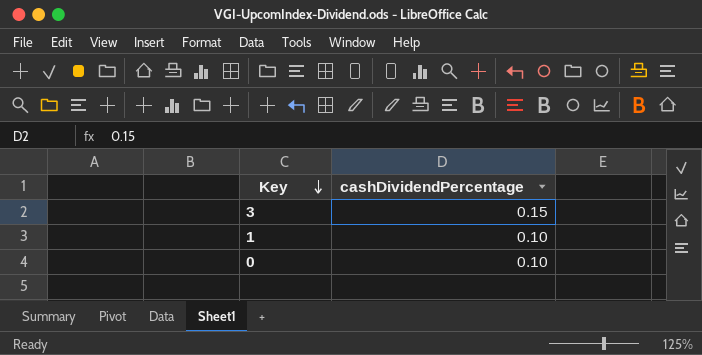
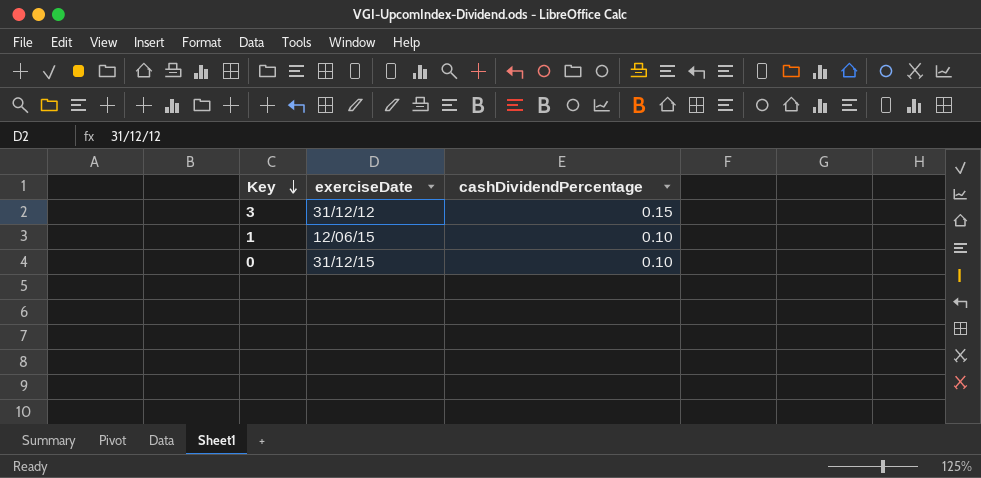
column exerciseDate | position: none -> 2

